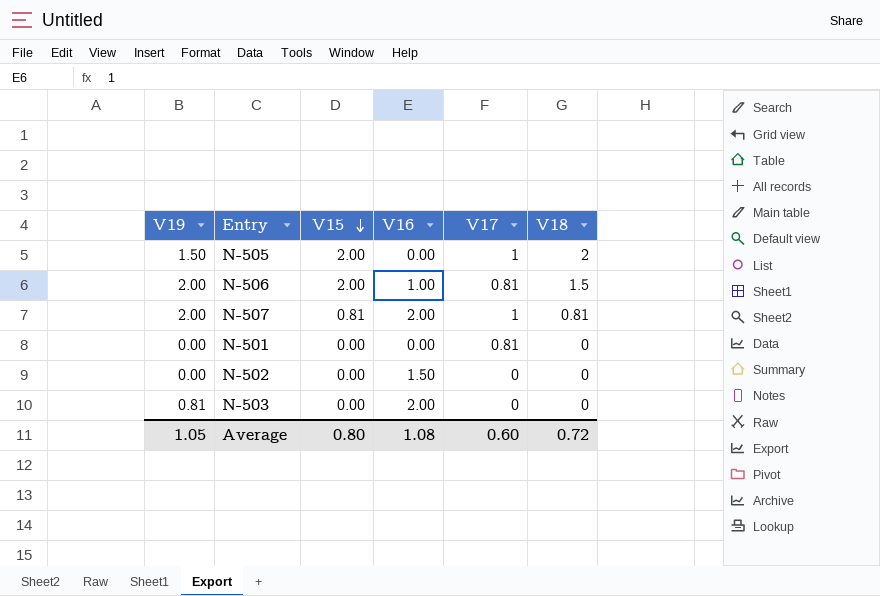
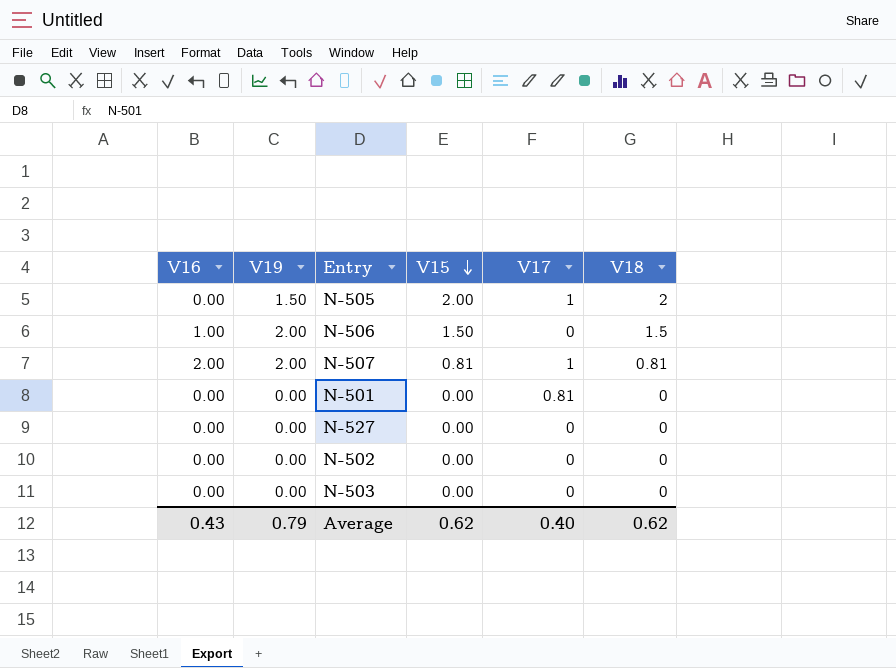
column V16 | position: 4 -> 1
N-506 | V15: 2.00 -> 1.50
N-506 | V17: 0.81 -> 0
row N-527: none -> 0.00 | 0.00 | 0.00 | 0 | 0
N-502 | V16: 1.50 -> 0.00
N-503 | V16: 2.00 -> 0.00
N-503 | V19: 0.81 -> 0.00
Average | V16: 1.08 -> 0.43
Average | V19: 1.05 -> 0.79
Average | V15: 0.80 -> 0.62
Average | V17: 0.60 -> 0.40
Average | V18: 0.72 -> 0.62

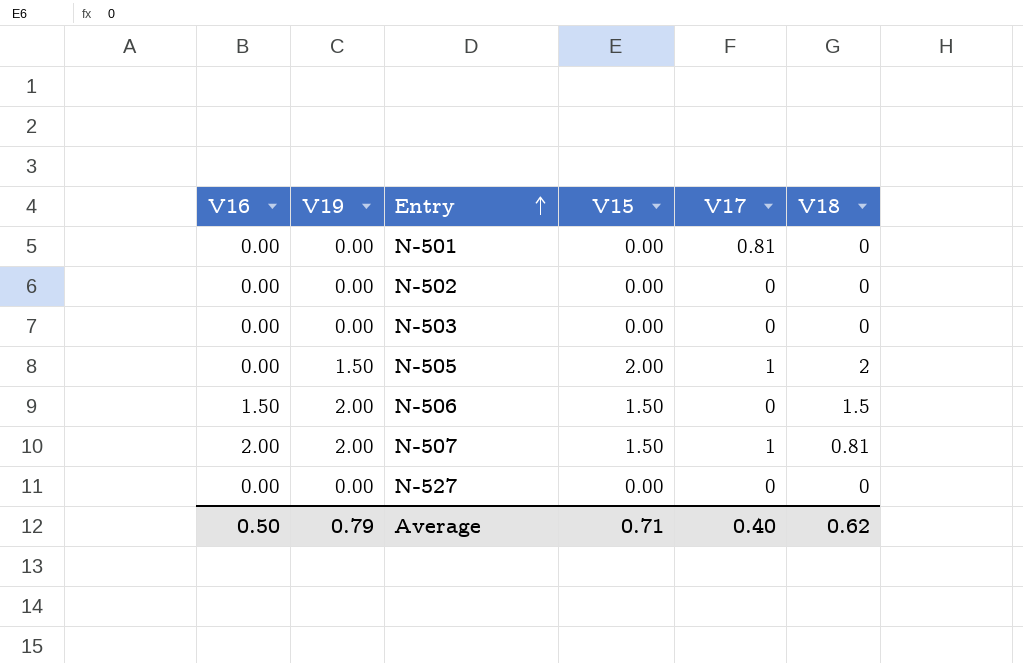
row order: V15 descending -> Entry ascending
N-506 | V16: 1.00 -> 1.50
N-507 | V15: 0.81 -> 1.50
Average | V16: 0.43 -> 0.50
Average | V15: 0.62 -> 0.71

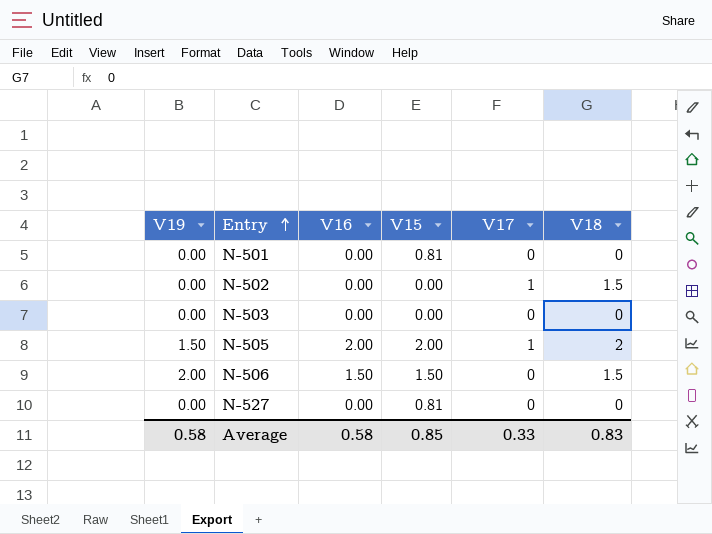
column V16 | position: 1 -> 3
row N-507: 2.00 | 2.00 | 1.50 | 1 | 0.81 -> none
N-501 | V15: 0.00 -> 0.81
N-501 | V17: 0.81 -> 0
N-502 | V17: 0 -> 1
N-502 | V18: 0 -> 1.5
N-505 | V16: 0.00 -> 2.00
N-527 | V15: 0.00 -> 0.81
Average | V19: 0.79 -> 0.58
Average | V16: 0.50 -> 0.58
Average | V15: 0.71 -> 0.85
Average | V17: 0.40 -> 0.33
Average | V18: 0.62 -> 0.83

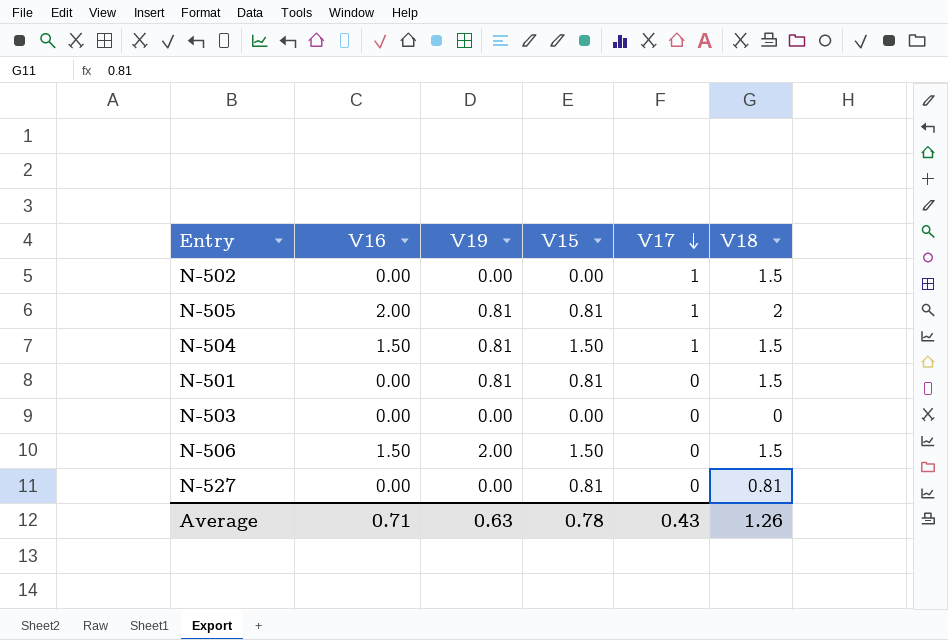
row order: Entry ascending -> V17 descending
column V19 | position: 1 -> 3
N-505 | V19: 1.50 -> 0.81
N-505 | V15: 2.00 -> 0.81
row N-504: none -> 1.50 | 0.81 | 1.50 | 1 | 1.5
N-501 | V19: 0.00 -> 0.81
N-501 | V18: 0 -> 1.5
N-527 | V18: 0 -> 0.81
Average | V16: 0.58 -> 0.71
Average | V19: 0.58 -> 0.63
Average | V15: 0.85 -> 0.78
Average | V17: 0.33 -> 0.43
Average | V18: 0.83 -> 1.26

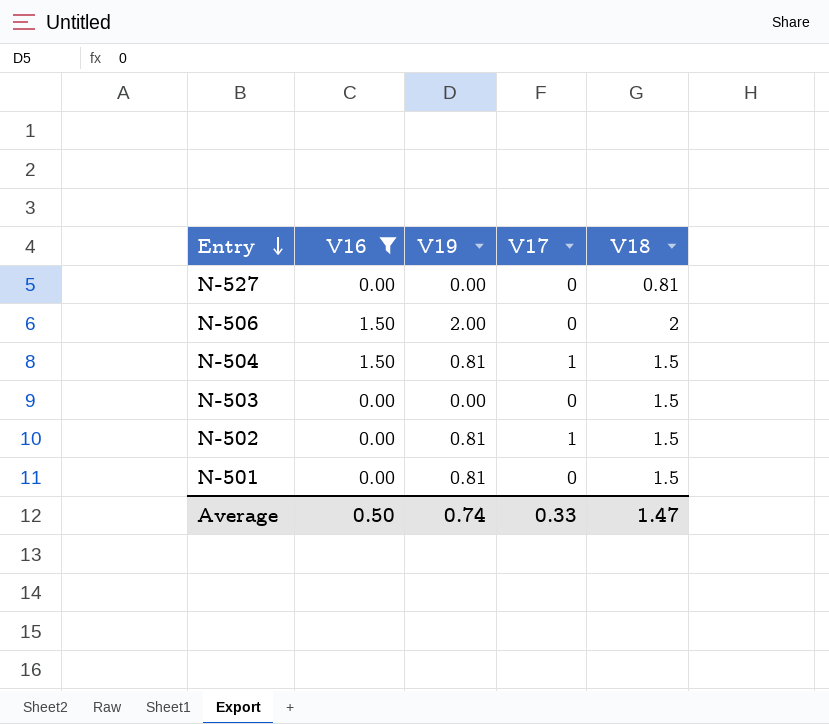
filter: none -> V16 != 2.00
row order: V17 descending -> Entry descending
column V15 | position: 4 -> none
N-506 | V18: 1.5 -> 2
N-503 | V18: 0 -> 1.5
N-502 | V19: 0.00 -> 0.81
Average | V16: 0.71 -> 0.50
Average | V19: 0.63 -> 0.74
Average | V17: 0.43 -> 0.33
Average | V18: 1.26 -> 1.47

